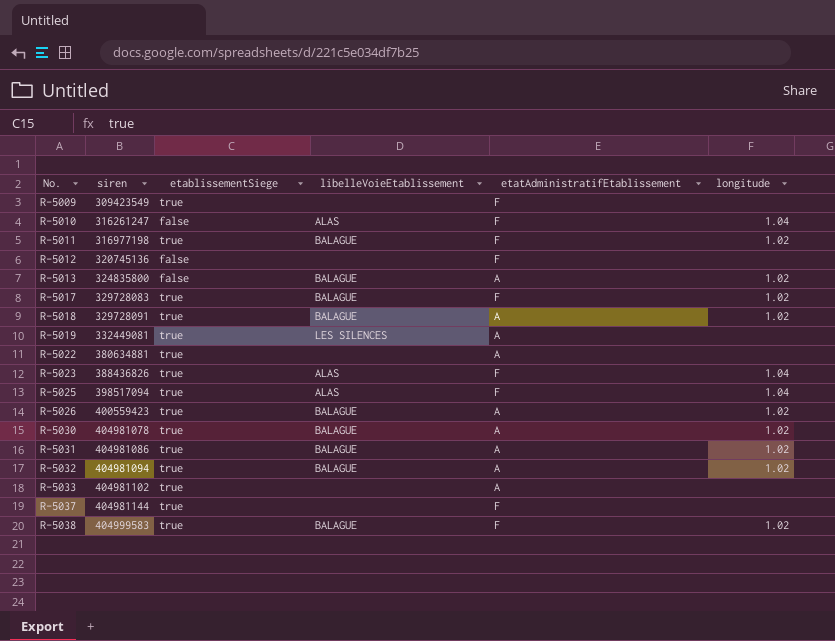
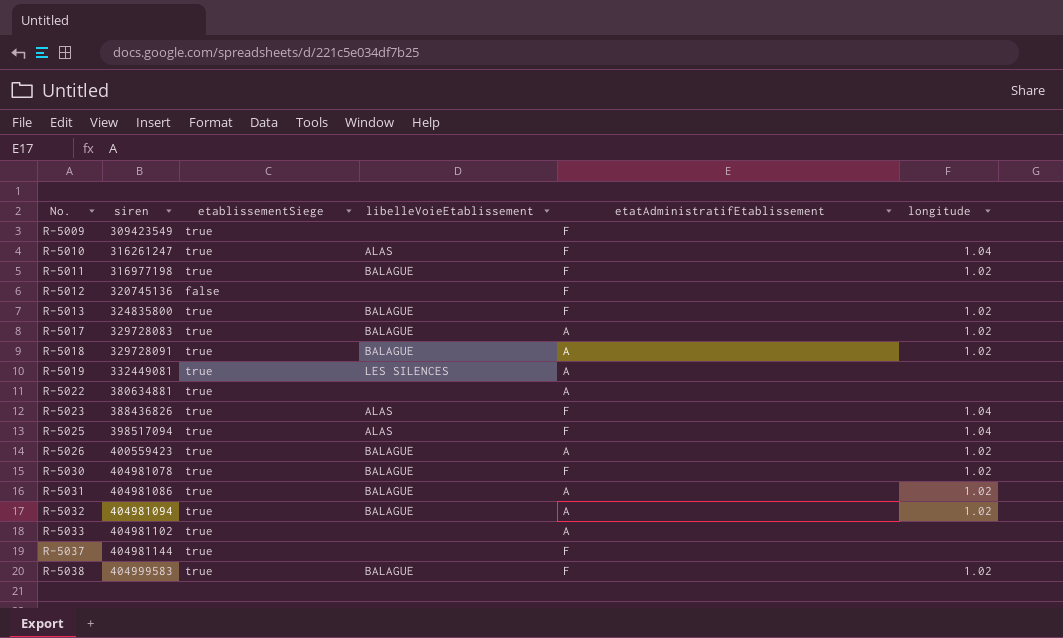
R-5010 | etablissementSiege: false -> true
R-5013 | etablissementSiege: false -> true
R-5013 | etatAdministratifEtablissement: A -> F
R-5017 | etatAdministratifEtablissement: F -> A
R-5030 | etatAdministratifEtablissement: A -> F

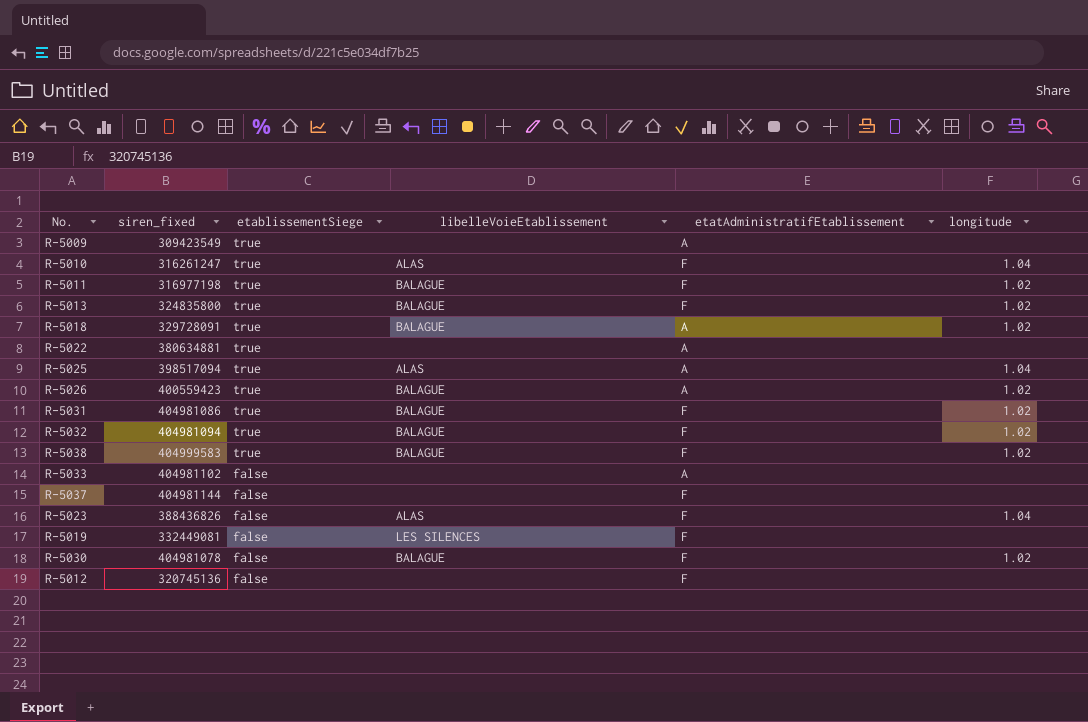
row order: No. ascending -> etablissementSiege descending
column name: siren -> siren_fixed
row R-5017: 329728083 | true | BALAGUE | A | 1.02 -> none
R-5009 | etatAdministratifEtablissement: F -> A
R-5025 | etatAdministratifEtablissement: F -> A
R-5031 | etatAdministratifEtablissement: A -> F
R-5032 | etatAdministratifEtablissement: A -> F
R-5033 | etablissementSiege: true -> false
R-5037 | etablissementSiege: true -> false
R-5023 | etablissementSiege: true -> false
R-5019 | etablissementSiege: true -> false
R-5019 | etatAdministratifEtablissement: A -> F
R-5030 | etablissementSiege: true -> false

